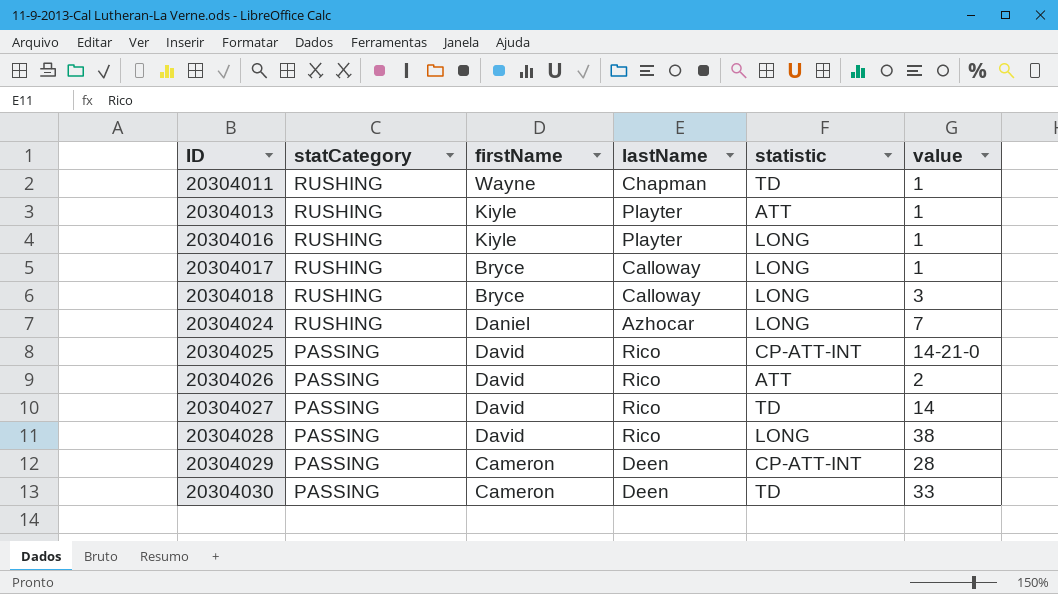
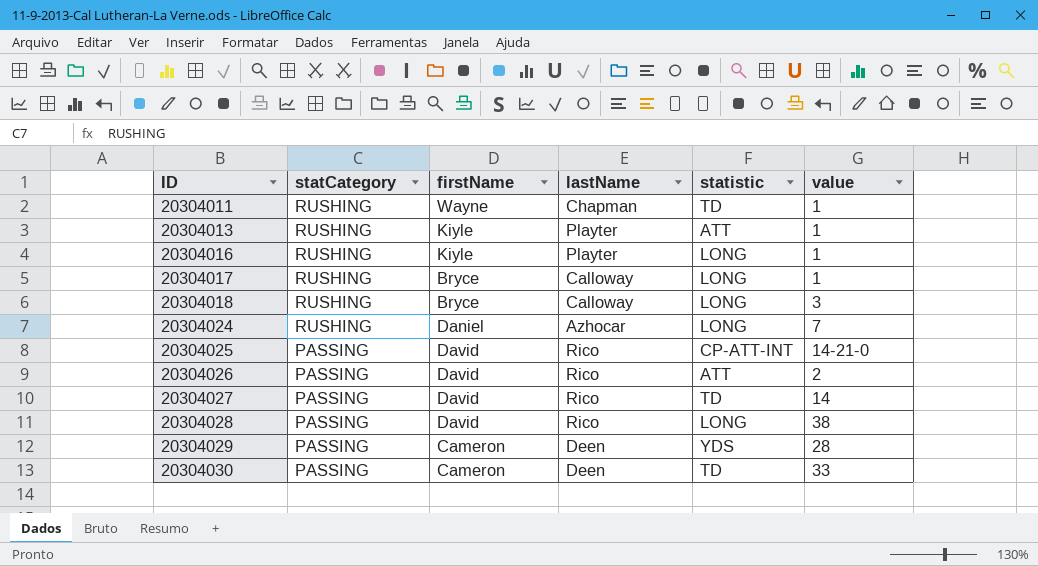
20304029 | statistic: CP-ATT-INT -> YDS

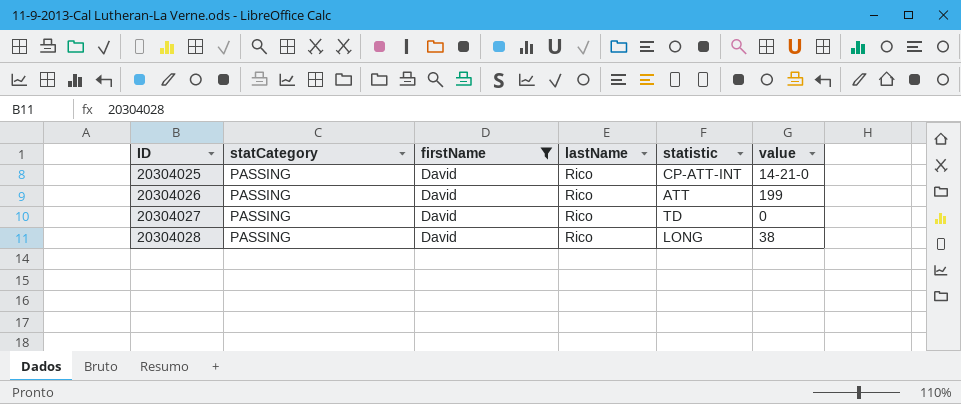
filter: none -> firstName = David
20304026 | value: 2 -> 199
20304027 | value: 14 -> 0

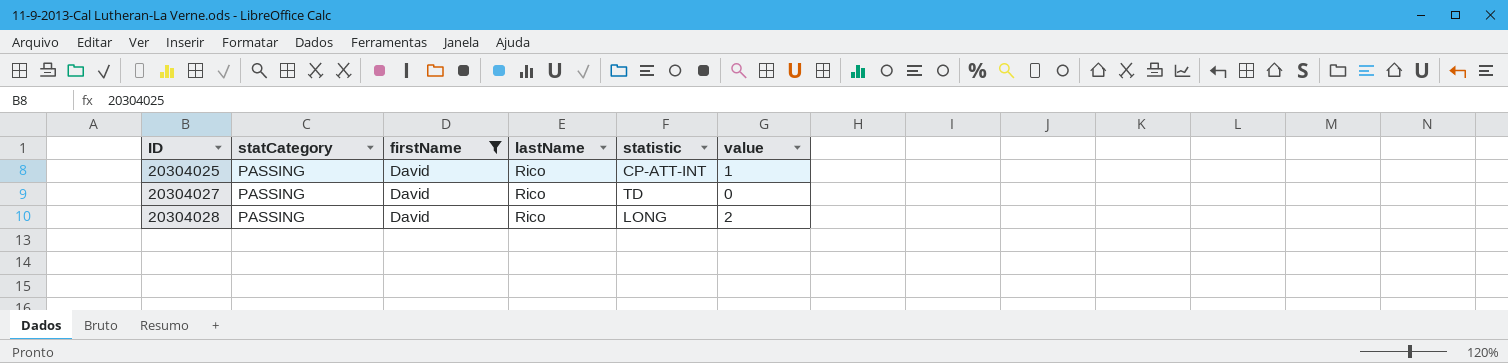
row 20304026: PASSING | David | Rico | ATT | 199 -> none
20304025 | value: 14-21-0 -> 1
20304028 | value: 38 -> 2

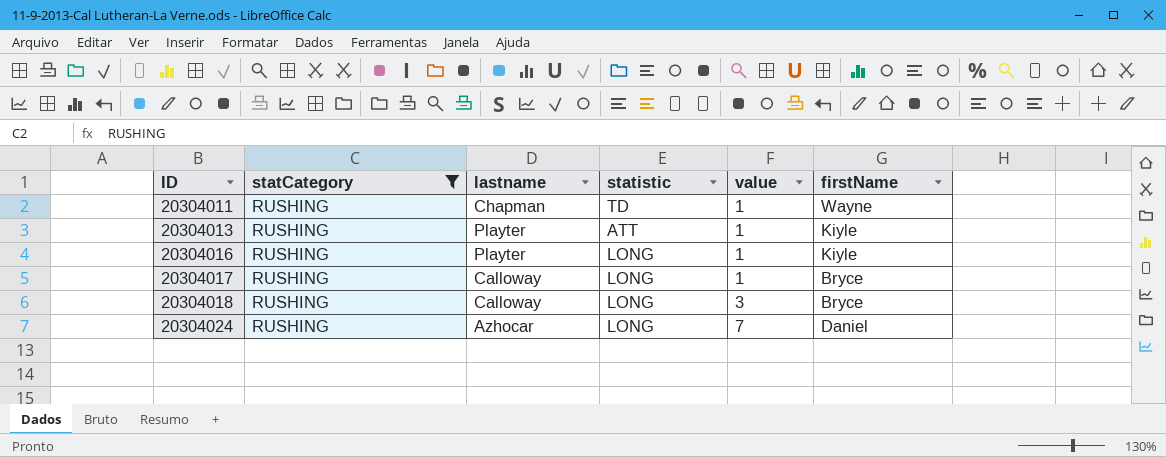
filter: firstName = David -> statCategory = RUSHING
column name: lastName -> lastname
column firstName | position: 3 -> 6

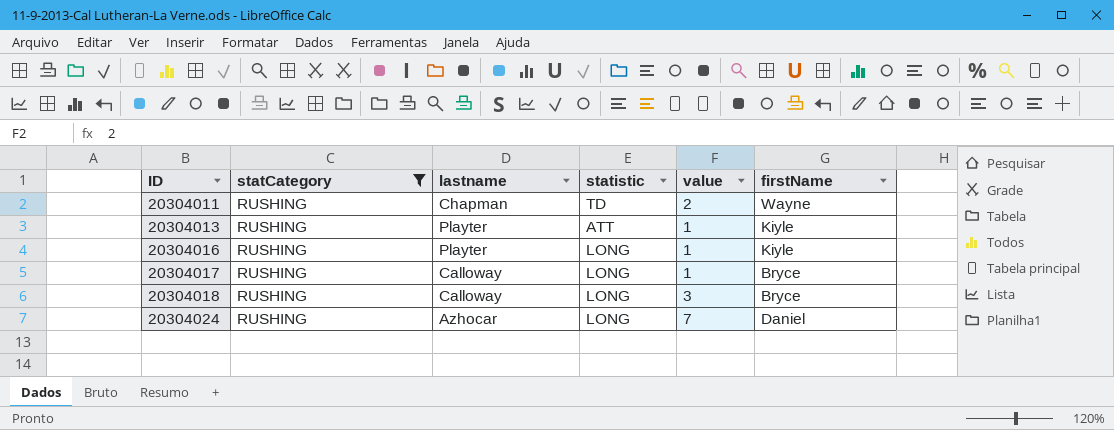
20304011 | value: 1 -> 2

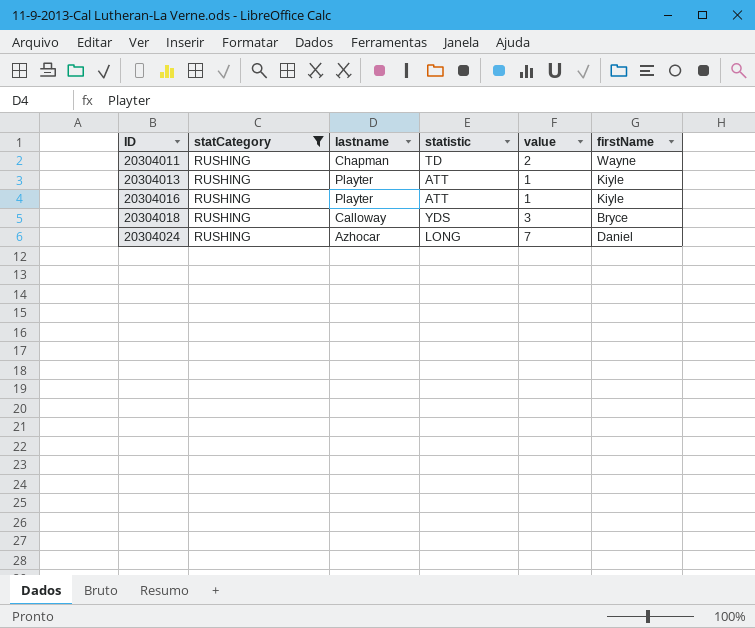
row 20304017: RUSHING | Calloway | LONG | 1 | Bryce -> none
20304016 | statistic: LONG -> ATT
20304018 | statistic: LONG -> YDS

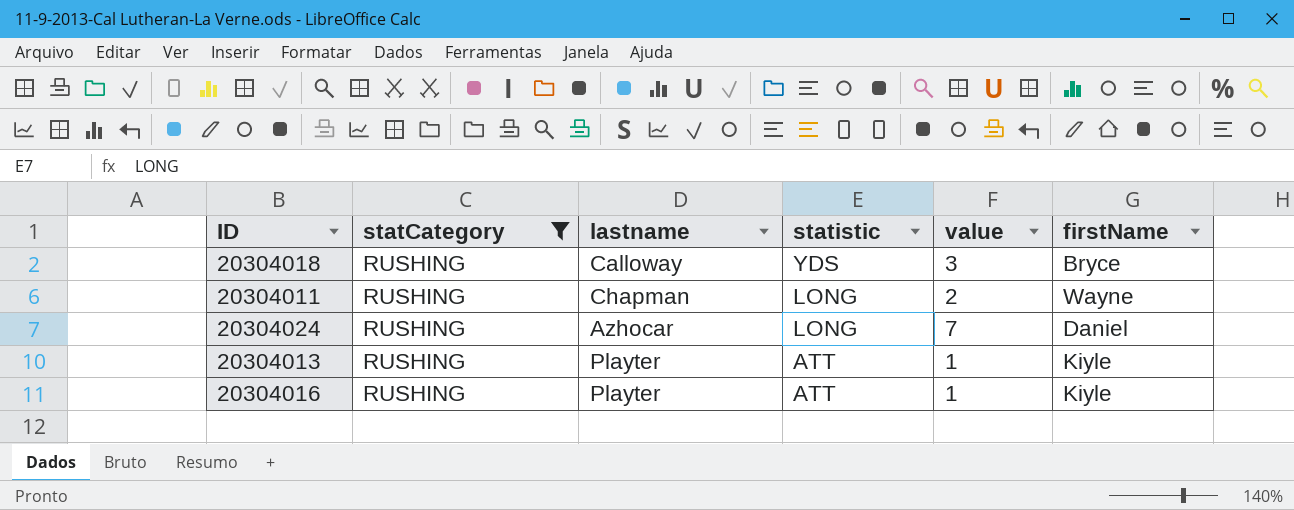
row order: ID ascending -> statistic descending
20304011 | statistic: TD -> LONG

